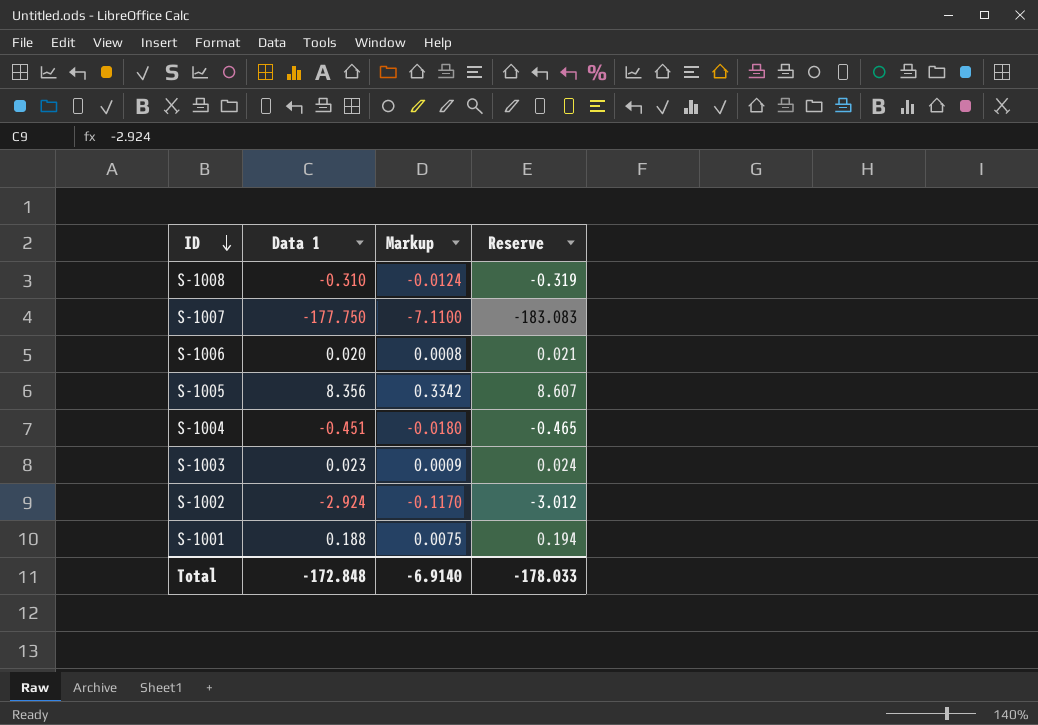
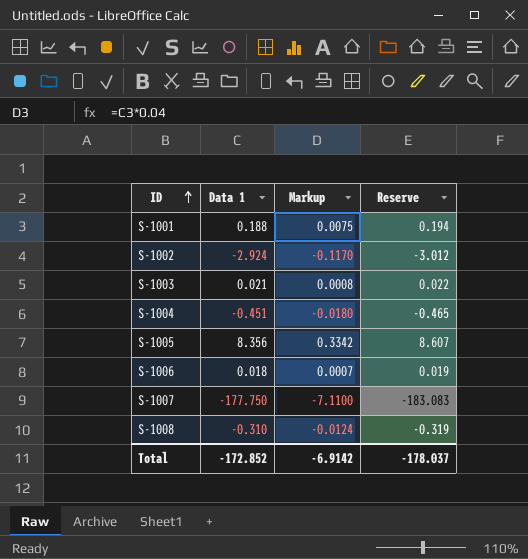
row order: ID descending -> ID ascending
S-1003 | Data 1: 0.023 -> 0.021
S-1003 | Markup: 0.0009 -> 0.0008
S-1003 | Reserve: 0.024 -> 0.022
S-1006 | Data 1: 0.020 -> 0.018
S-1006 | Markup: 0.0008 -> 0.0007
S-1006 | Reserve: 0.021 -> 0.019
Total | Data 1: -172.848 -> -172.852
Total | Markup: -6.9140 -> -6.9142
Total | Reserve: -178.033 -> -178.037

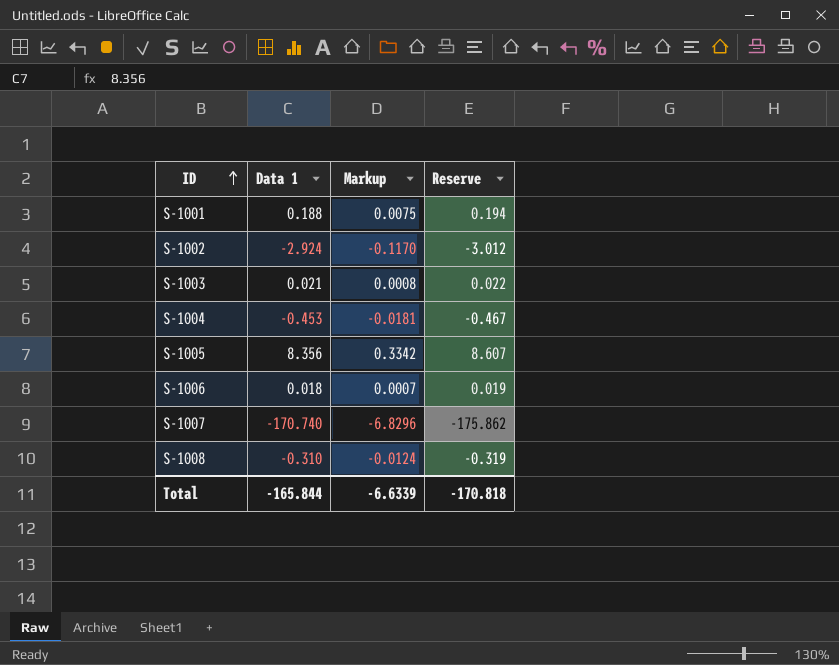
S-1004 | Data 1: -0.451 -> -0.453
S-1004 | Markup: -0.0180 -> -0.0181
S-1004 | Reserve: -0.465 -> -0.467
S-1007 | Data 1: -177.750 -> -170.740
S-1007 | Markup: -7.1100 -> -6.8296
S-1007 | Reserve: -183.083 -> -175.862
Total | Data 1: -172.852 -> -165.844
Total | Markup: -6.9142 -> -6.6339
Total | Reserve: -178.037 -> -170.818

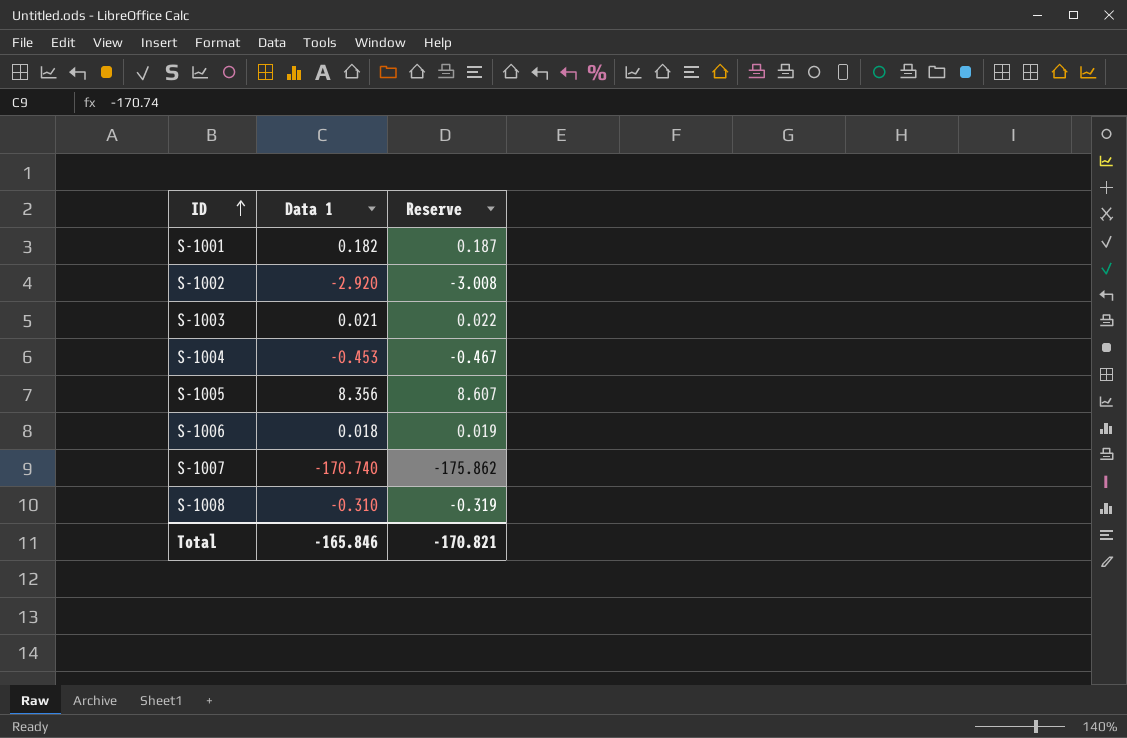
column Markup | formula: [Data 1] * 0.04 -> none
S-1001 | Data 1: 0.188 -> 0.182
S-1001 | Reserve: 0.194 -> 0.187
S-1002 | Data 1: -2.924 -> -2.920
S-1002 | Reserve: -3.012 -> -3.008
Total | Data 1: -165.844 -> -165.846
Total | Reserve: -170.818 -> -170.821

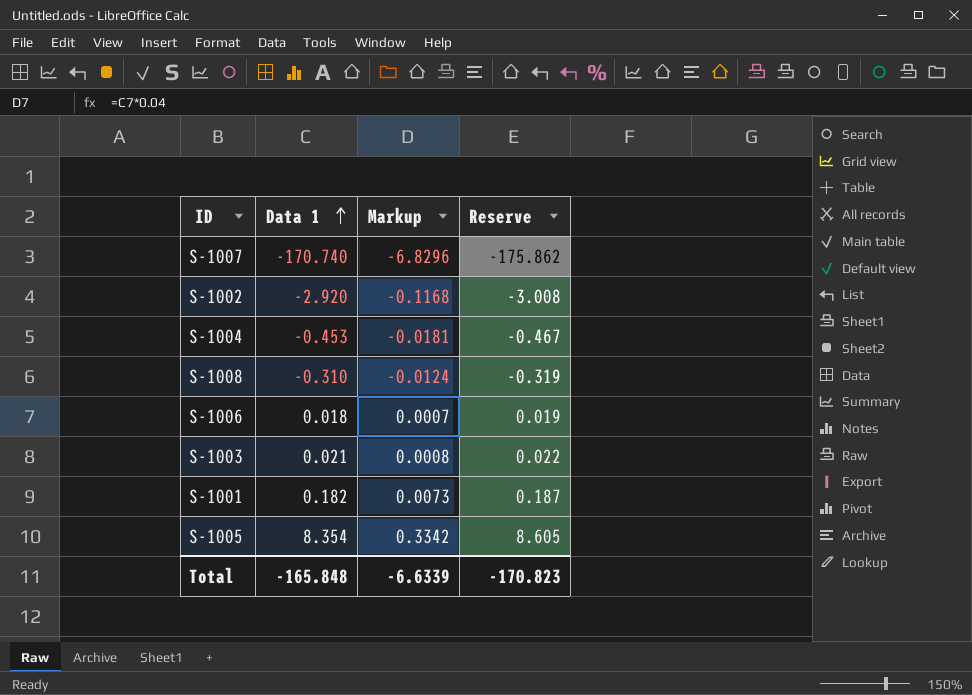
row order: ID ascending -> Data 1 ascending
column Markup | formula: none -> [Data 1] * 0.04
S-1005 | Data 1: 8.356 -> 8.354
S-1005 | Reserve: 8.607 -> 8.605
Total | Data 1: -165.846 -> -165.848
Total | Reserve: -170.821 -> -170.823

